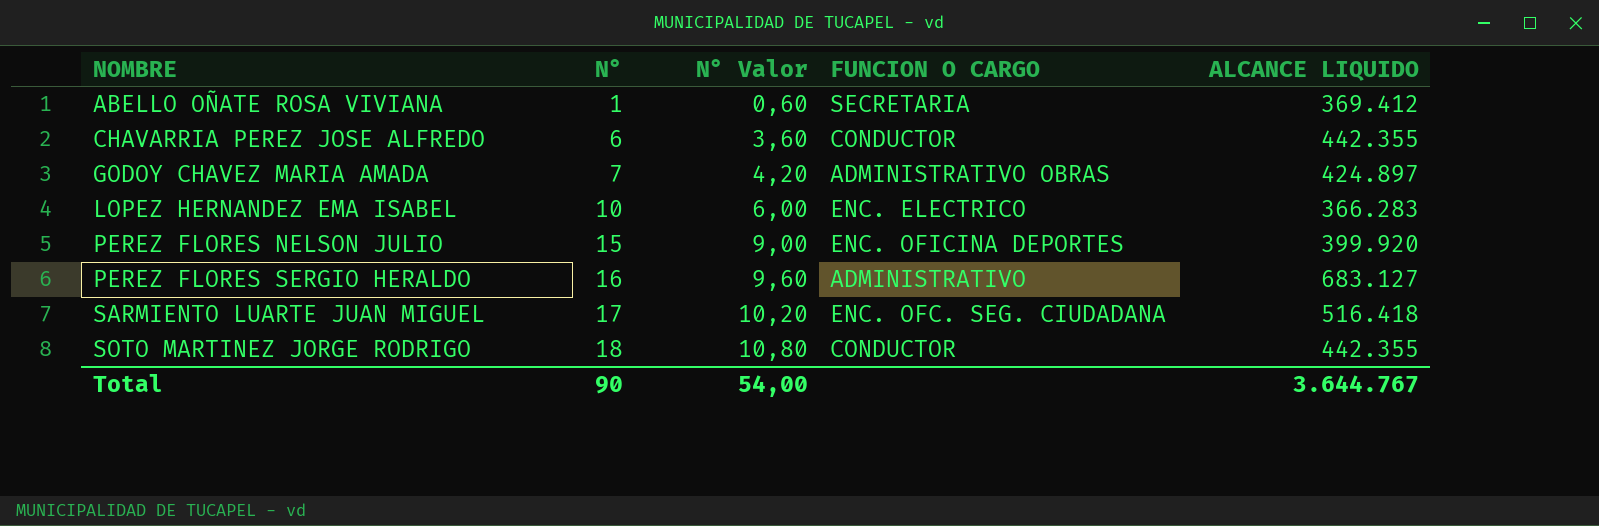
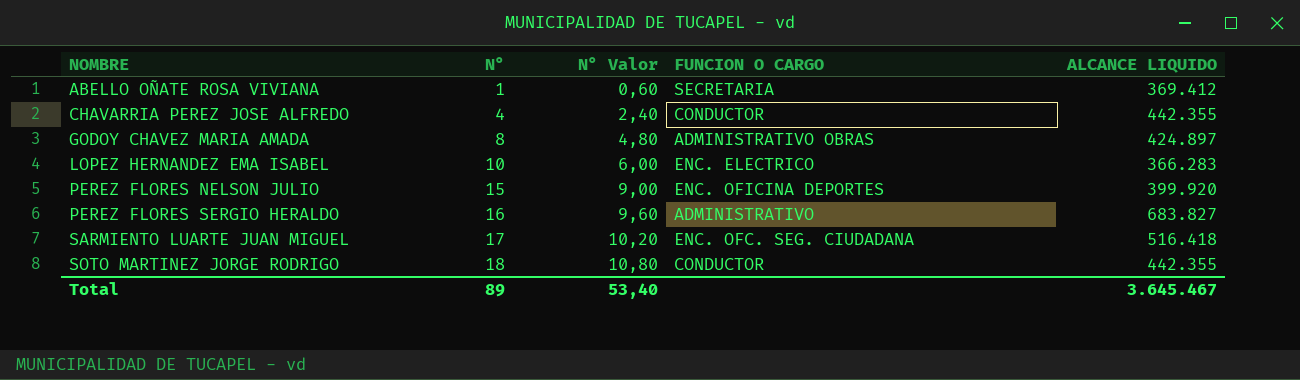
CHAVARRIA PEREZ JOSE ALFREDO | N°: 6 -> 4
CHAVARRIA PEREZ JOSE ALFREDO | N° Valor: 3,60 -> 2,40
GODOY CHAVEZ MARIA AMADA | N°: 7 -> 8
GODOY CHAVEZ MARIA AMADA | N° Valor: 4,20 -> 4,80
PEREZ FLORES SERGIO HERALDO | ALCANCE LIQUIDO: 683.127 -> 683.827
Total | N°: 90 -> 89
Total | N° Valor: 54,00 -> 53,40
Total | ALCANCE LIQUIDO: 3.644.767 -> 3.645.467

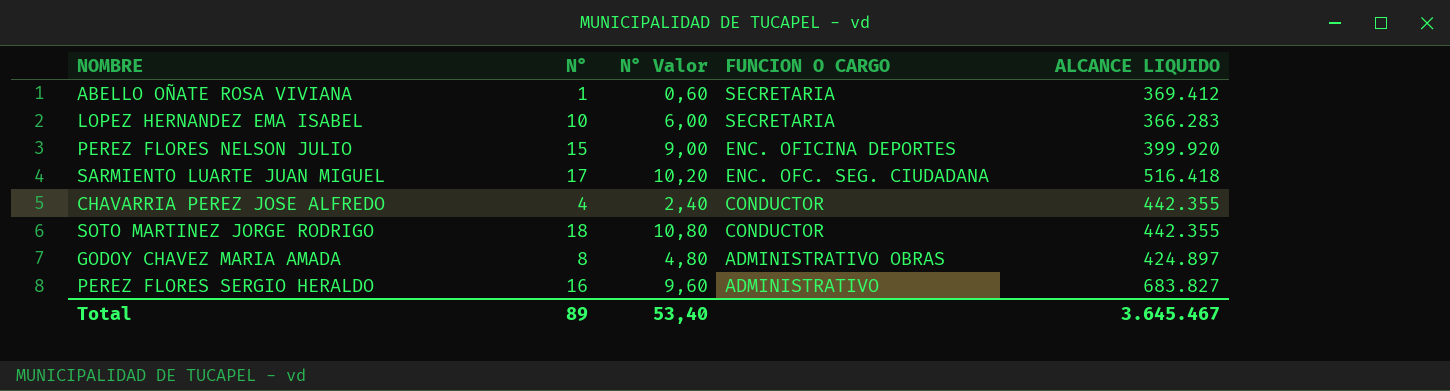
row order: NOMBRE ascending -> FUNCION O CARGO descending
LOPEZ HERNANDEZ EMA ISABEL | FUNCION O CARGO: ENC. ELECTRICO -> SECRETARIA

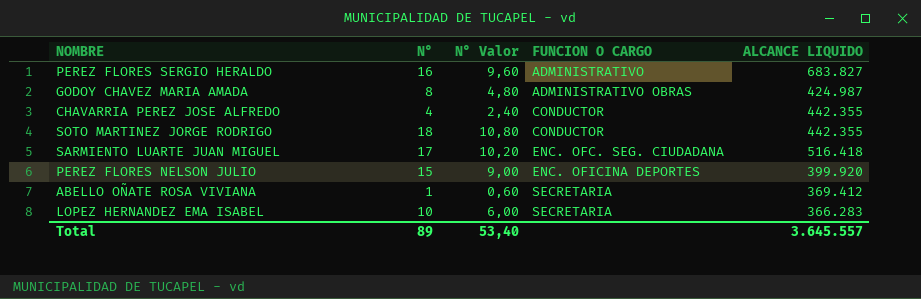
row order: FUNCION O CARGO descending -> FUNCION O CARGO ascending
GODOY CHAVEZ MARIA AMADA | ALCANCE LIQUIDO: 424.897 -> 424.987
Total | ALCANCE LIQUIDO: 3.645.467 -> 3.645.557

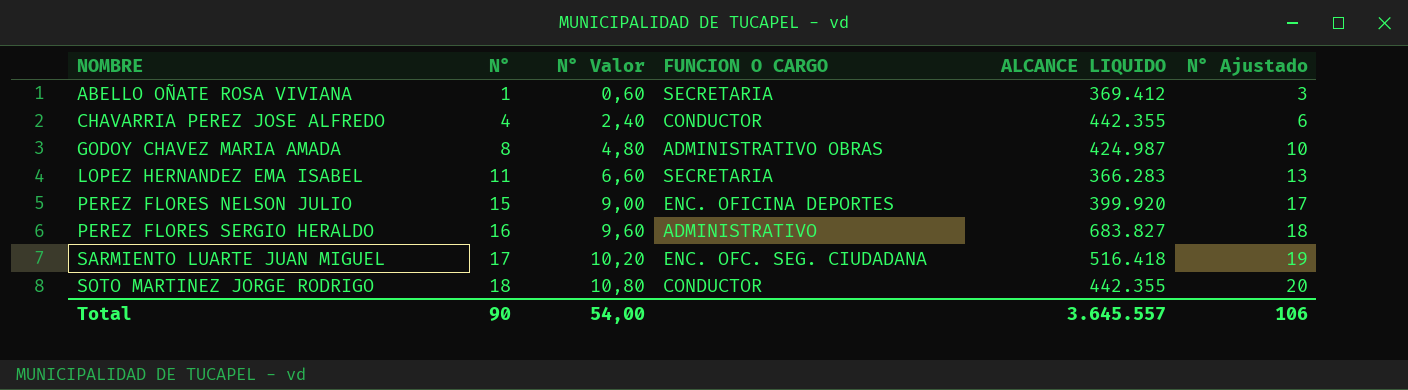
row order: FUNCION O CARGO ascending -> NOMBRE ascending
column N° Ajustado | formula: none -> [N°] + 2
LOPEZ HERNANDEZ EMA ISABEL | N°: 10 -> 11
LOPEZ HERNANDEZ EMA ISABEL | N° Valor: 6,00 -> 6,60
Total | N°: 89 -> 90
Total | N° Valor: 53,40 -> 54,00

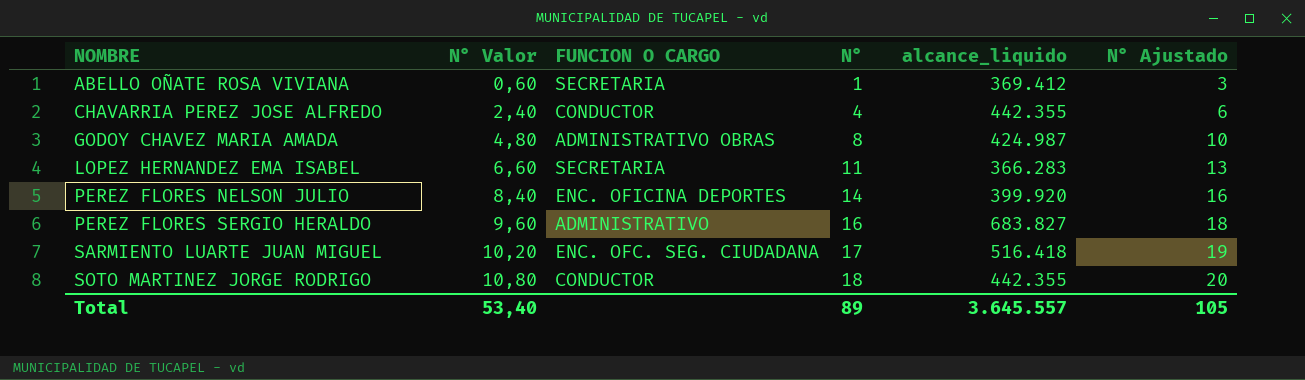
column N° | position: 2 -> 4
column name: ALCANCE LIQUIDO -> alcance_liquido
PEREZ FLORES NELSON JULIO | N° Valor: 9,00 -> 8,40
PEREZ FLORES NELSON JULIO | N°: 15 -> 14
PEREZ FLORES NELSON JULIO | N° Ajustado: 17 -> 16
Total | N° Valor: 54,00 -> 53,40
Total | N°: 90 -> 89
Total | N° Ajustado: 106 -> 105

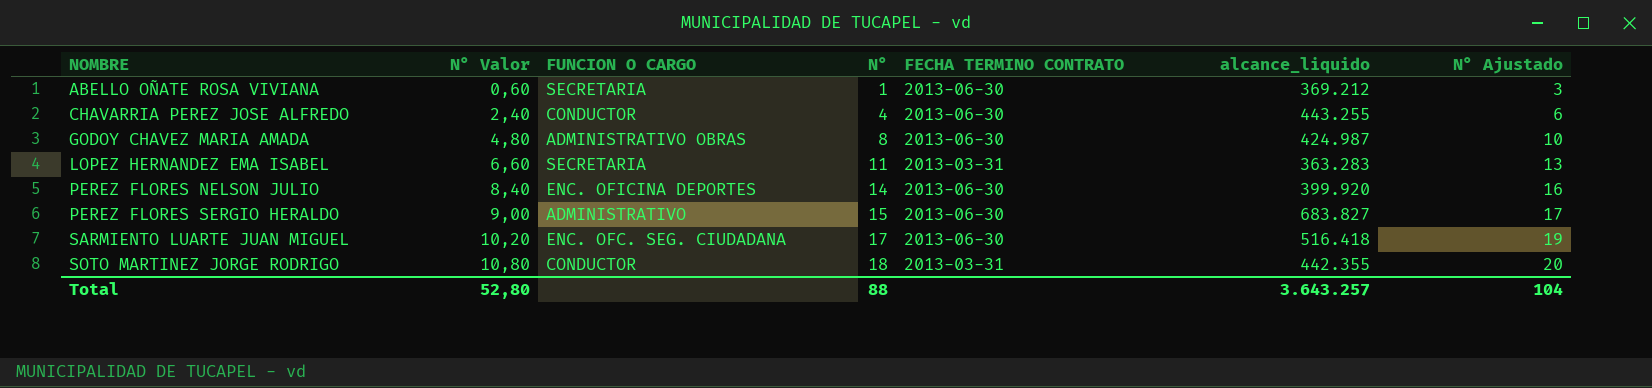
column FECHA TERMINO CONTRATO | position: none -> 5
ABELLO OÑATE ROSA VIVIANA | alcance_liquido: 369.412 -> 369.212
CHAVARRIA PEREZ JOSE ALFREDO | alcance_liquido: 442.355 -> 443.255
LOPEZ HERNANDEZ EMA ISABEL | alcance_liquido: 366.283 -> 363.283
PEREZ FLORES SERGIO HERALDO | N° Valor: 9,60 -> 9,00
PEREZ FLORES SERGIO HERALDO | N°: 16 -> 15
PEREZ FLORES SERGIO HERALDO | N° Ajustado: 18 -> 17
Total | N° Valor: 53,40 -> 52,80
Total | N°: 89 -> 88
Total | alcance_liquido: 3.645.557 -> 3.643.257
Total | N° Ajustado: 105 -> 104

